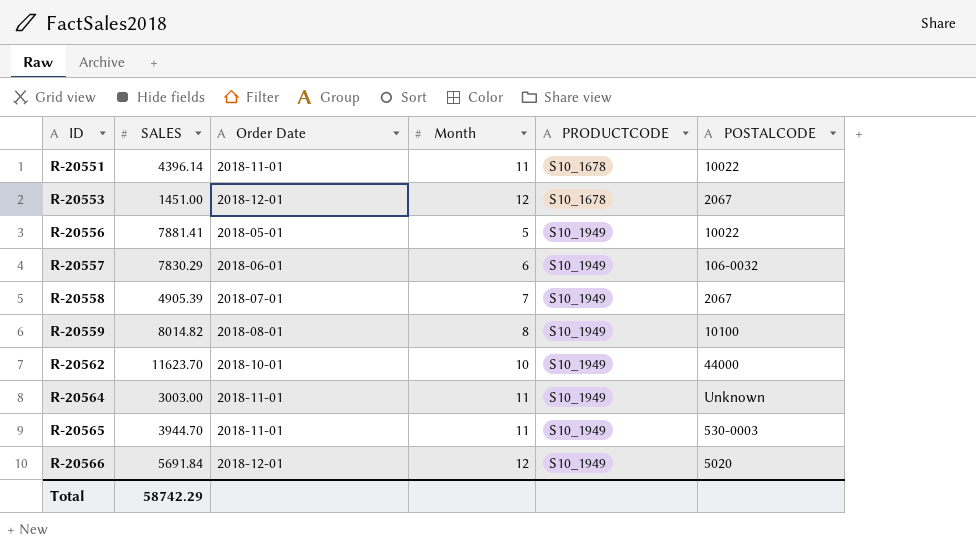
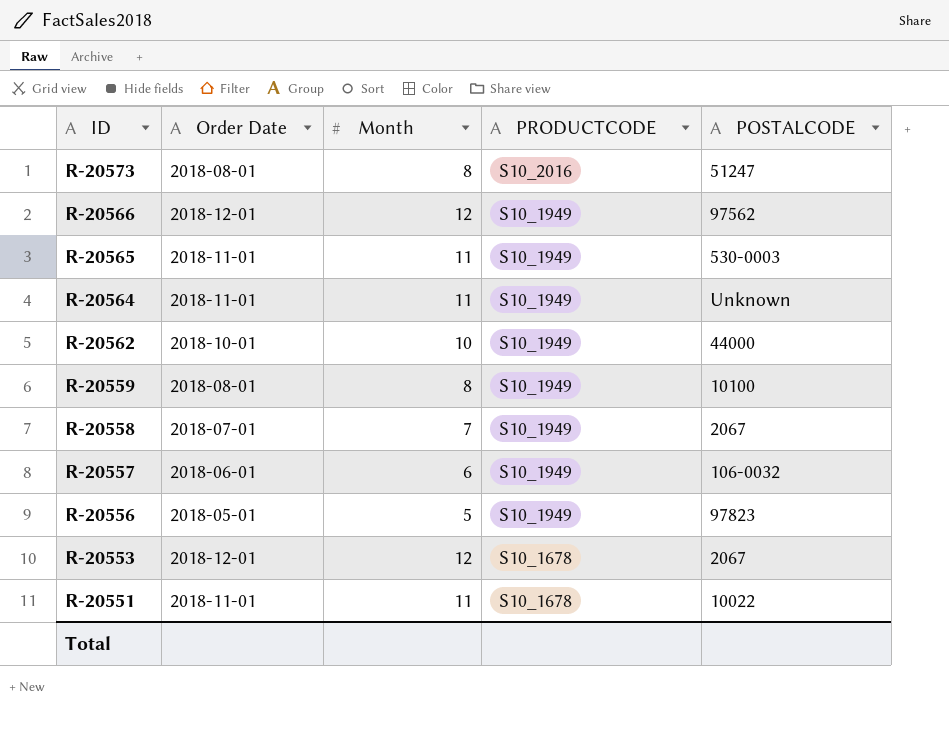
row order: ID ascending -> ID descending
column SALES | position: 2 -> none
row R-20573: none -> 2018-08-01 | 8 | S10_2016 | 51247
R-20566 | POSTALCODE: 5020 -> 97562
R-20556 | POSTALCODE: 10022 -> 97823

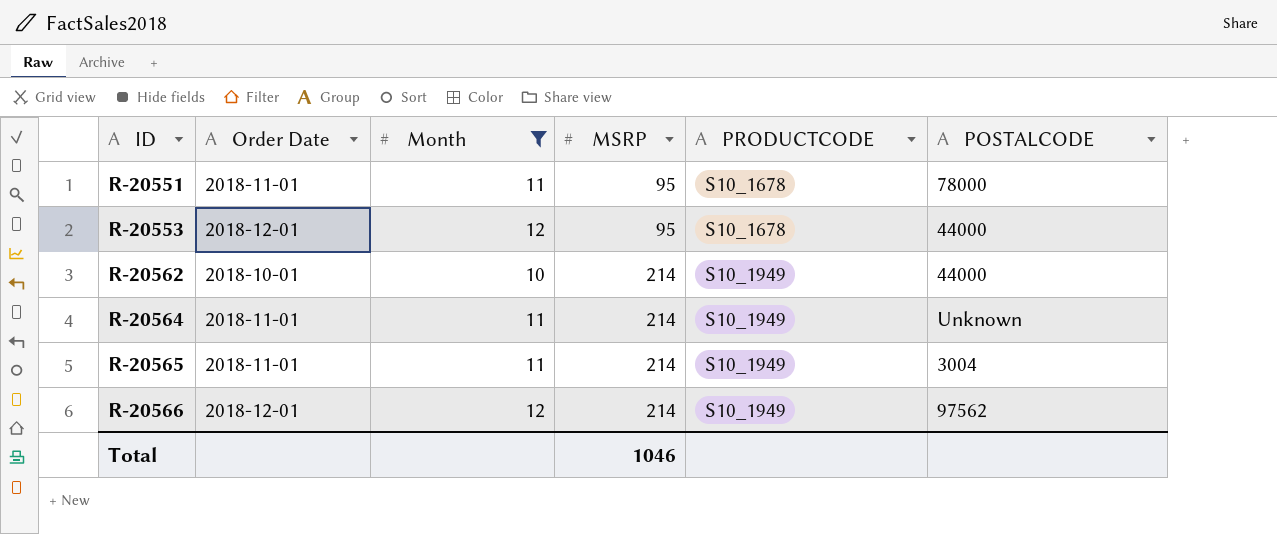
filter: none -> Month >= 10
row order: ID descending -> ID ascending
column MSRP | position: none -> 4
R-20551 | POSTALCODE: 10022 -> 78000
R-20553 | POSTALCODE: 2067 -> 44000
R-20565 | POSTALCODE: 530-0003 -> 3004

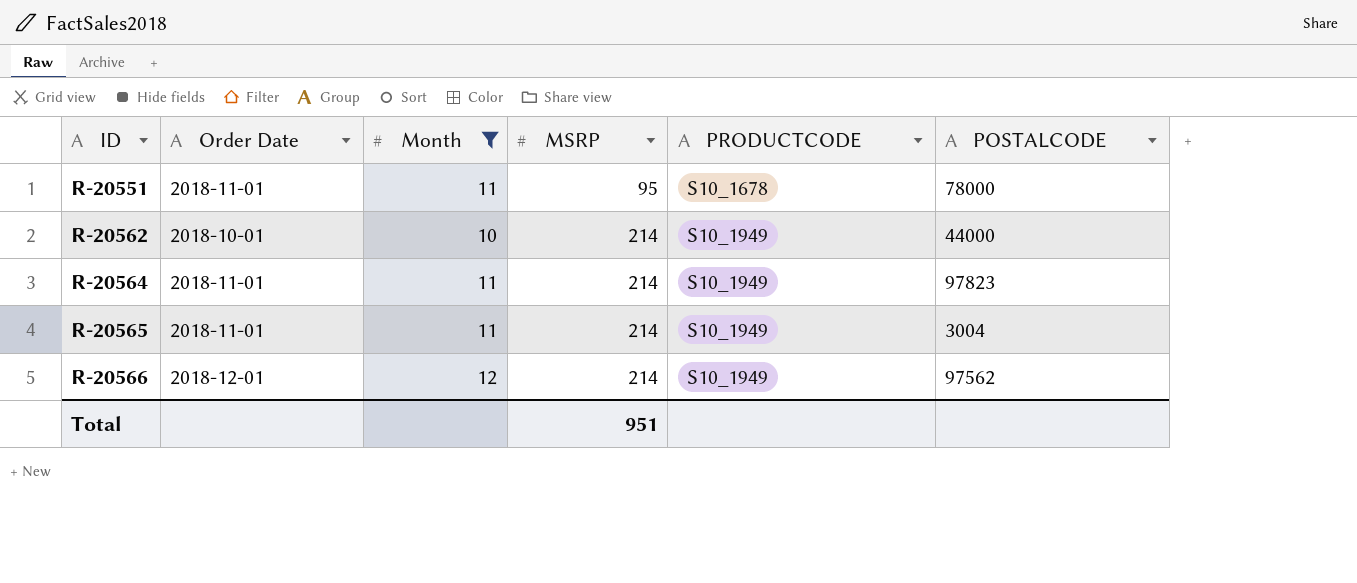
row R-20553: 2018-12-01 | 12 | 95 | S10_1678 | 44000 -> none
R-20564 | POSTALCODE: Unknown -> 97823
Total | MSRP: 1046 -> 951

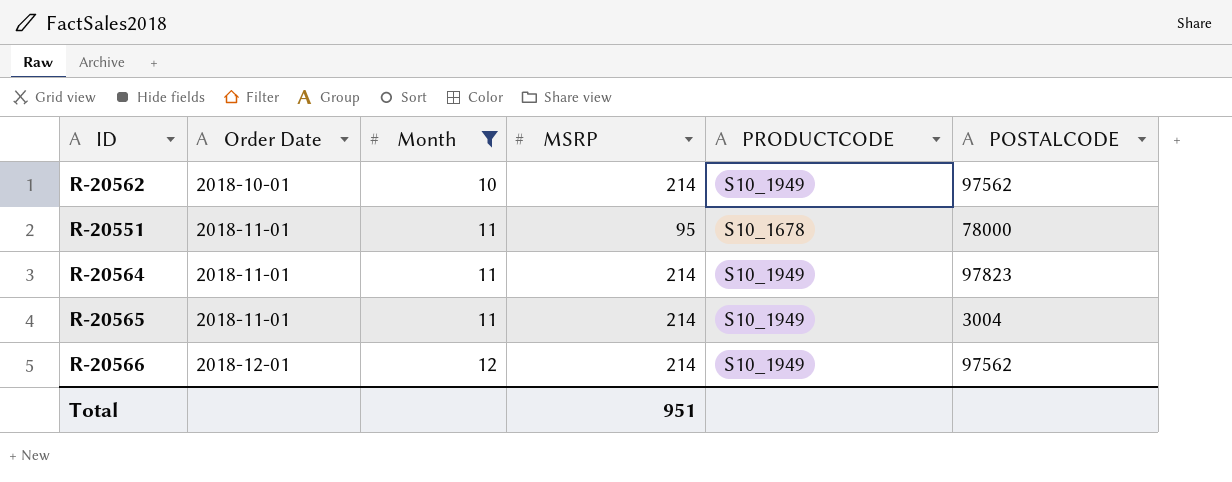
row order: ID ascending -> Order Date ascending
R-20562 | POSTALCODE: 44000 -> 97562

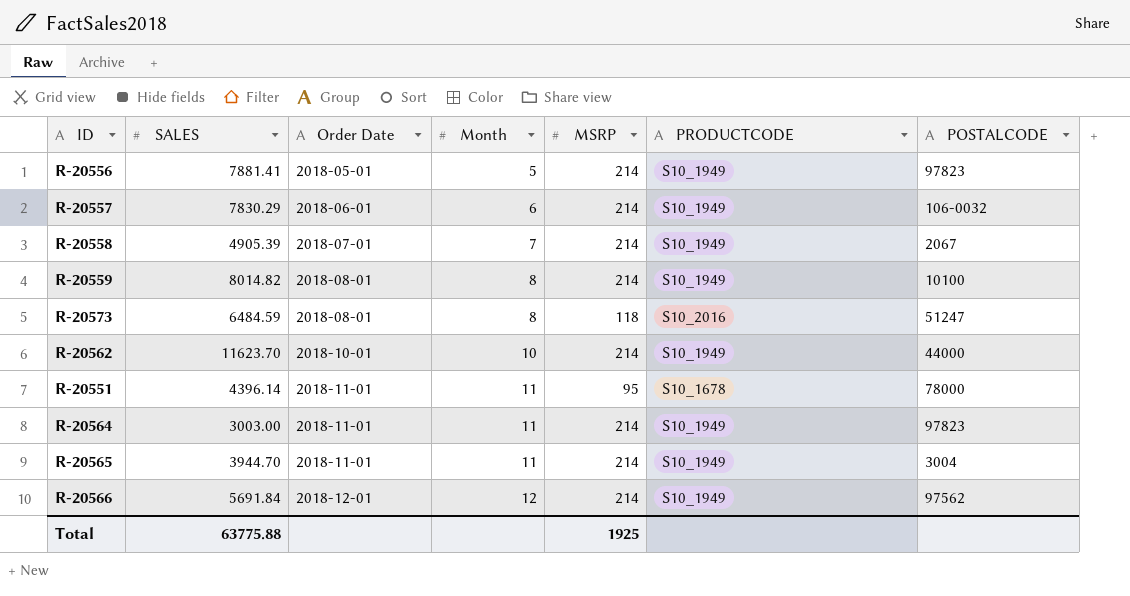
filter: Month >= 10 -> none
column SALES | position: none -> 2
R-20562 | POSTALCODE: 97562 -> 44000
Total | MSRP: 951 -> 1925

